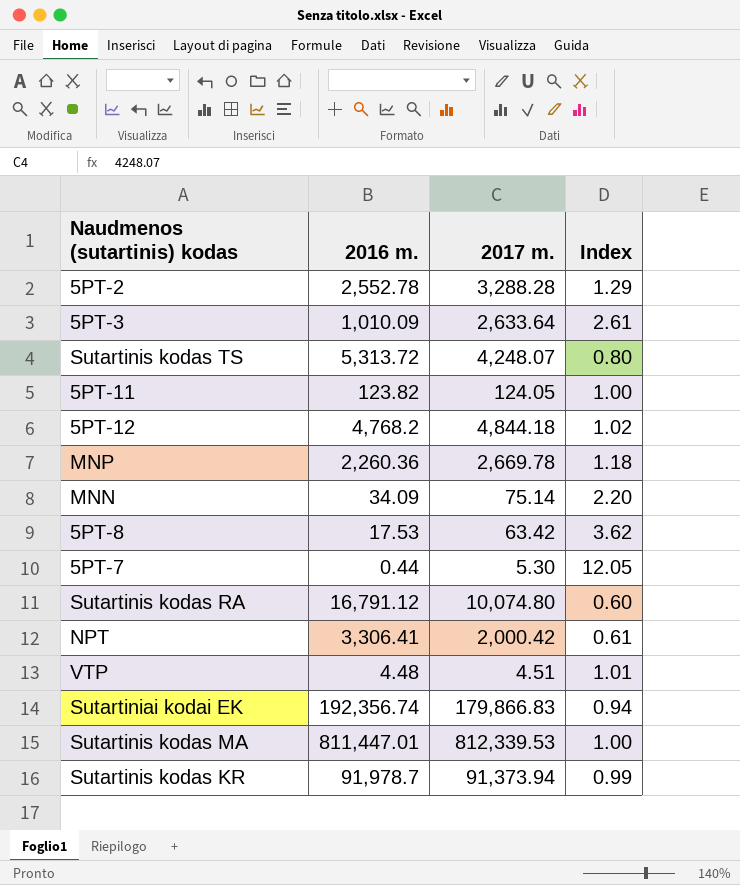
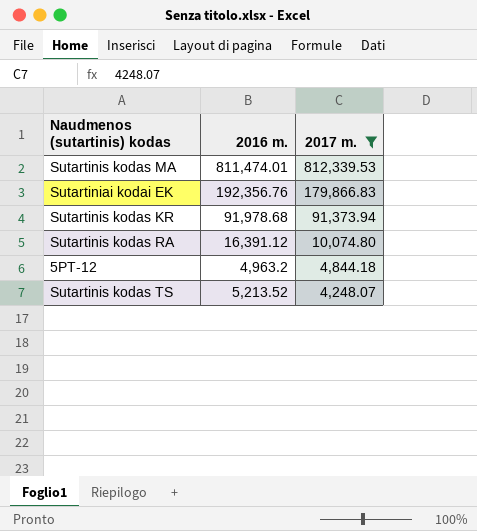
filter: none -> 2017 m. >= 4,248.07
row order: none -> 2017 m. descending
column Index | formula: [2017 m.] / [2016 m.] -> none
Sutartinis kodas MA | 2016 m.: 811,447.01 -> 811,474.01
Sutartiniai kodai EK | 2016 m.: 192,356.74 -> 192,356.76
Sutartinis kodas KR | 2016 m.: 91,978.7 -> 91,978.68
Sutartinis kodas RA | 2016 m.: 16,791.12 -> 16,391.12
5PT-12 | 2016 m.: 4,768.2 -> 4,963.2
Sutartinis kodas TS | 2016 m.: 5,313.72 -> 5,213.52

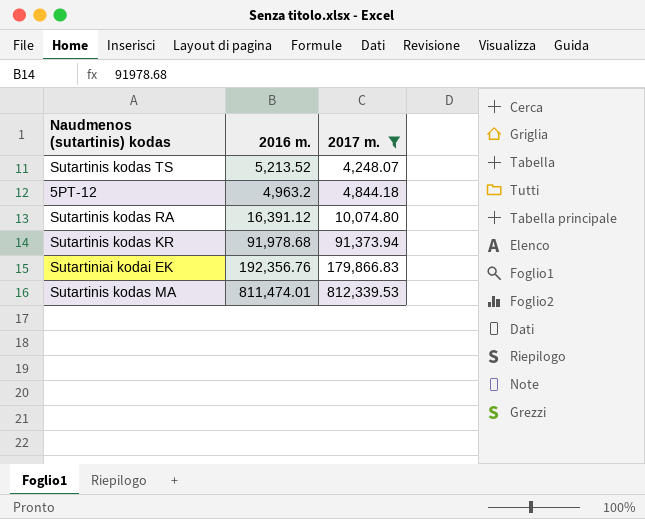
row order: 2017 m. descending -> 2017 m. ascending

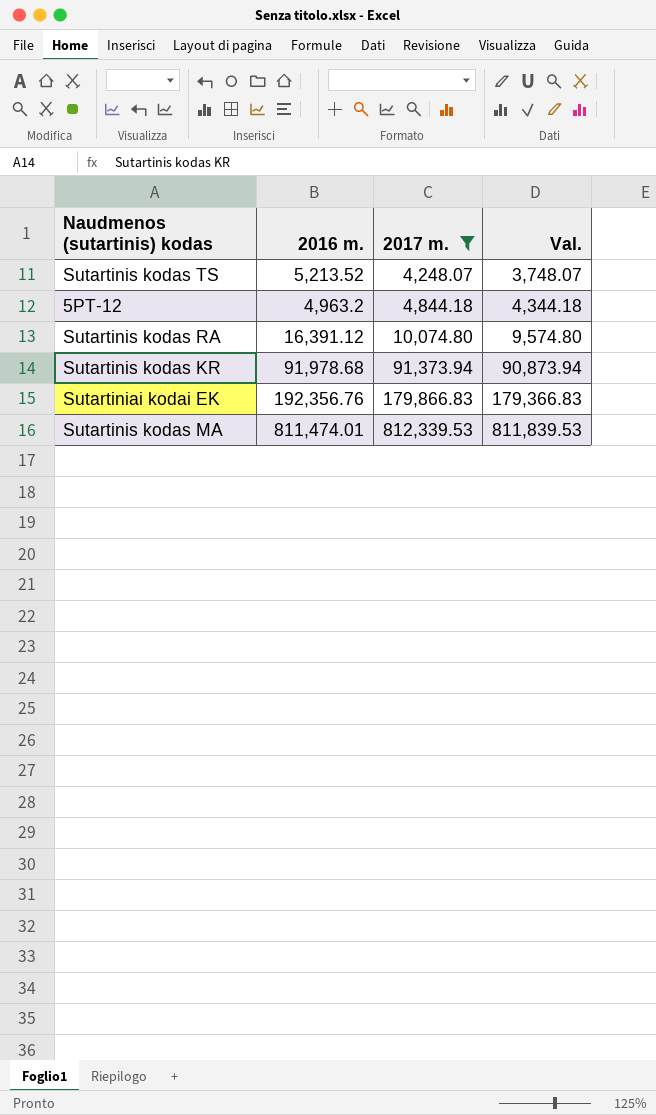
column Val. | formula: none -> [2017 m.] - 500

